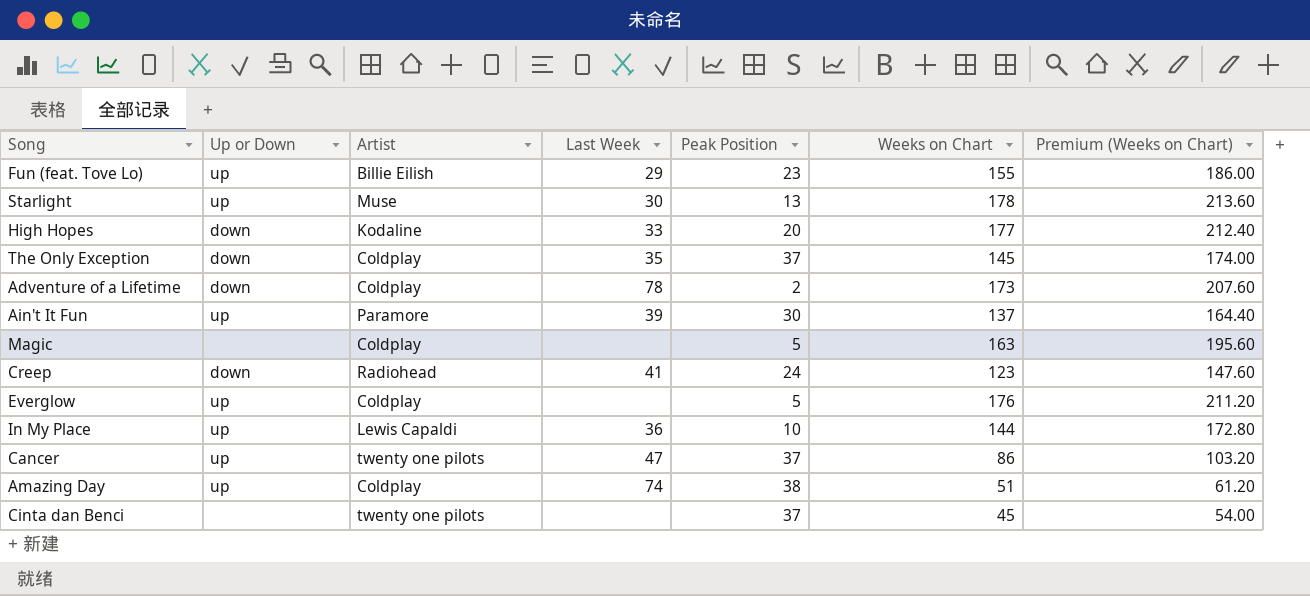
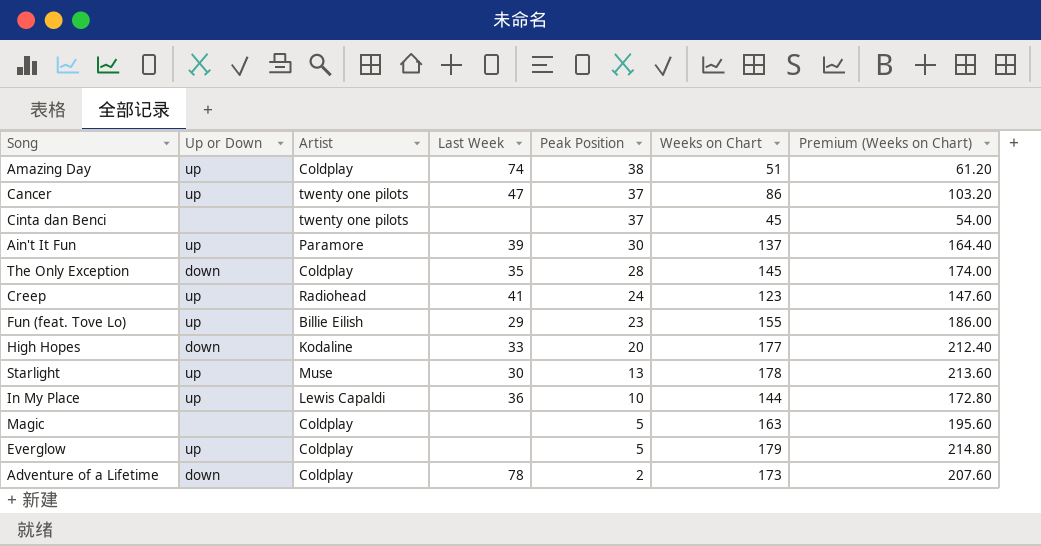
row order: none -> Peak Position descending
The Only Exception | Peak Position: 37 -> 28
Creep | Up or Down: down -> up
Everglow | Weeks on Chart: 176 -> 179
Everglow | Premium (Weeks on Chart): 211.20 -> 214.80

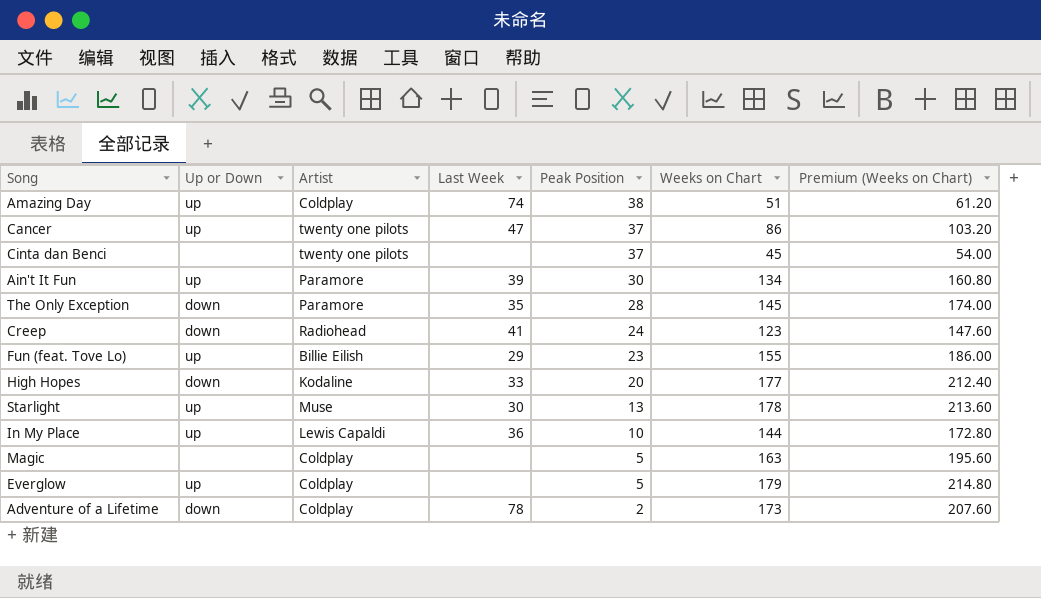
Ain't It Fun | Weeks on Chart: 137 -> 134
Ain't It Fun | Premium (Weeks on Chart): 164.40 -> 160.80
The Only Exception | Artist: Coldplay -> Paramore
Creep | Up or Down: up -> down

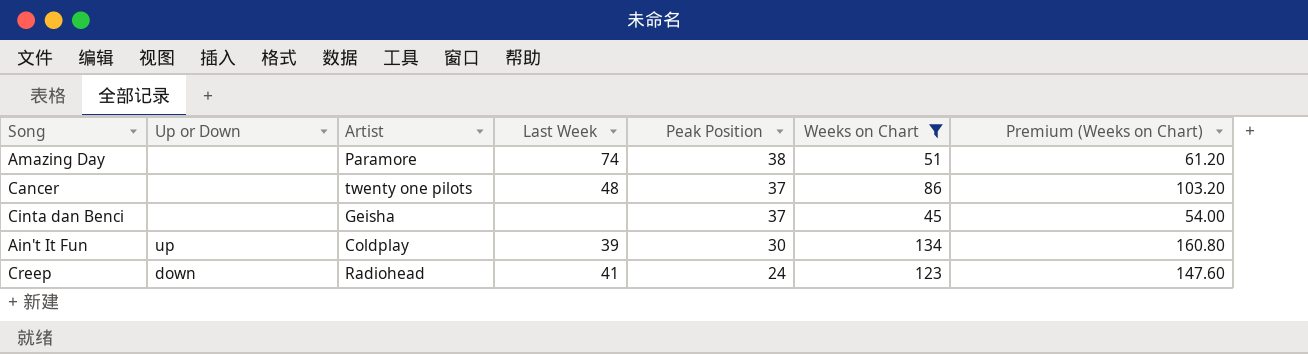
filter: none -> Weeks on Chart <= 134
Amazing Day | Up or Down: up -> none
Amazing Day | Artist: Coldplay -> Paramore
Cancer | Up or Down: up -> none
Cancer | Last Week: 47 -> 48
Cinta dan Benci | Artist: twenty one pilots -> Geisha
Ain't It Fun | Artist: Paramore -> Coldplay

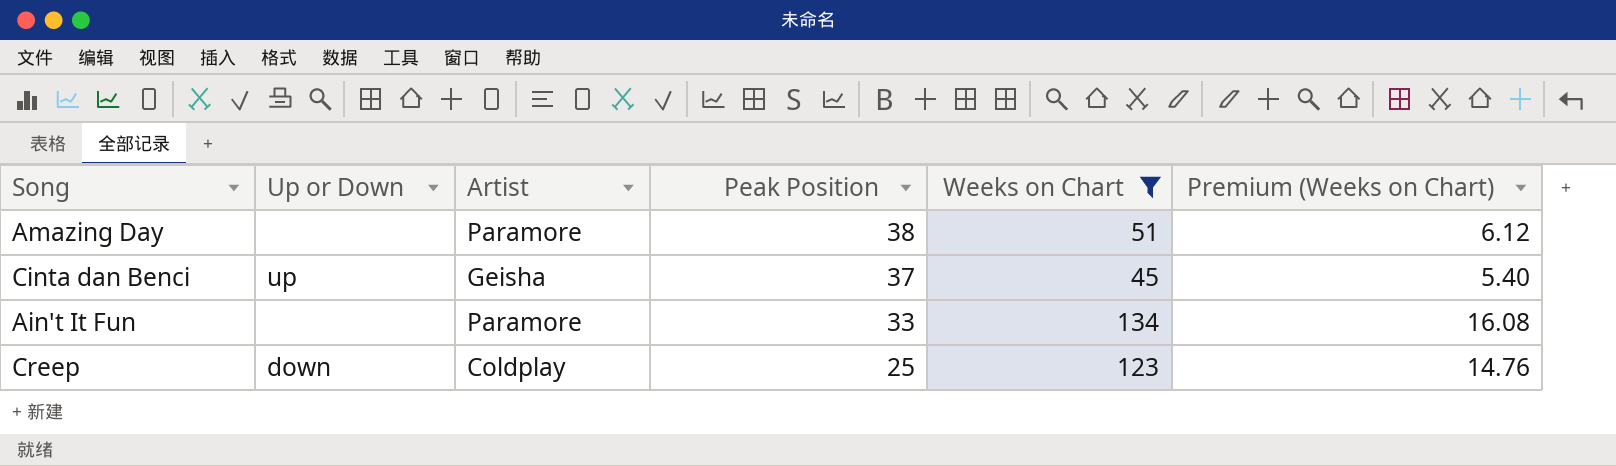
column Last Week | position: 4 -> none
column Premium (Weeks on Chart) | formula: [Weeks on Chart] * 1.2 -> [Weeks on Chart] * 0.12
row Cancer: none | twenty one pilots | 48 | 37 | 86 | 103.20 -> none
Cinta dan Benci | Up or Down: none -> up
Ain't It Fun | Up or Down: up -> none
Ain't It Fun | Artist: Coldplay -> Paramore
Ain't It Fun | Peak Position: 30 -> 33
Creep | Artist: Radiohead -> Coldplay
Creep | Peak Position: 24 -> 25

